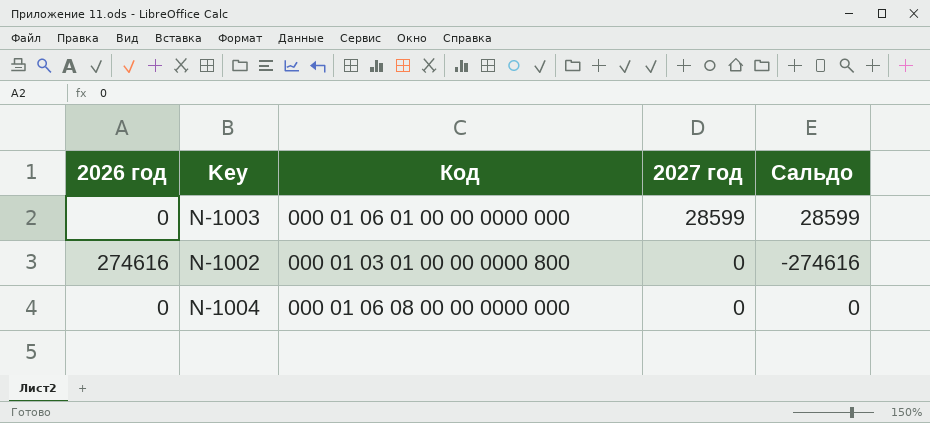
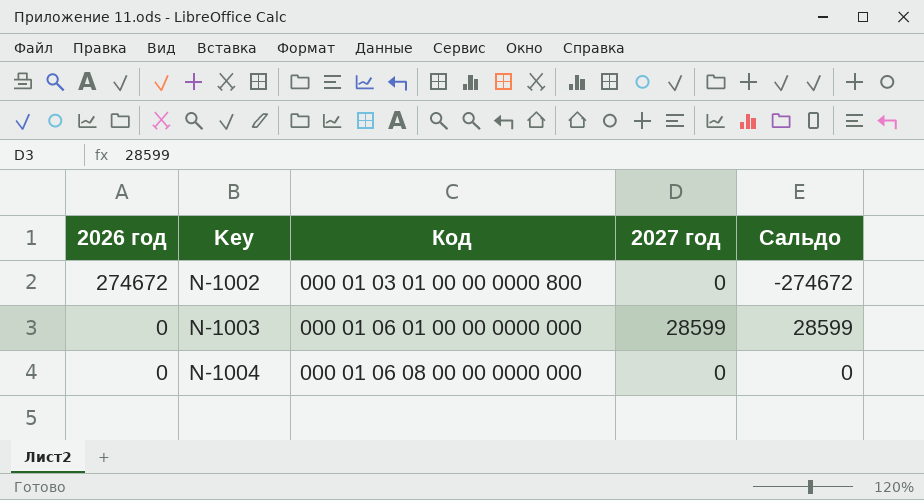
row order: 2027 год descending -> 2026 год descending
N-1002 | 2026 год: 274616 -> 274672
N-1002 | Сальдо: -274616 -> -274672

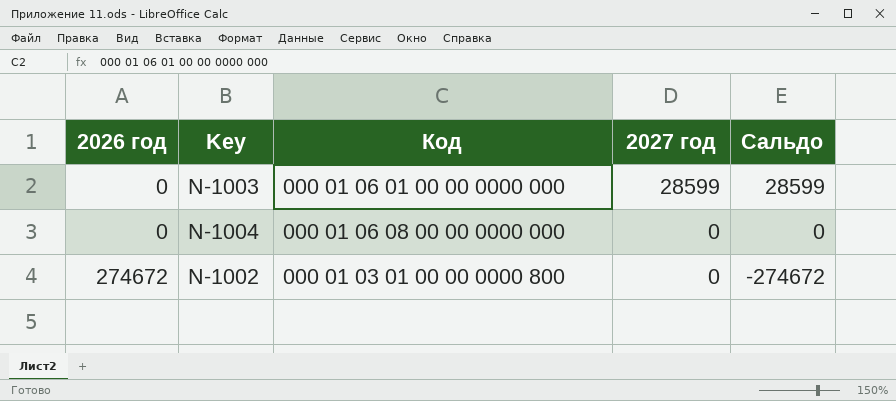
row order: 2026 год descending -> 2026 год ascending

